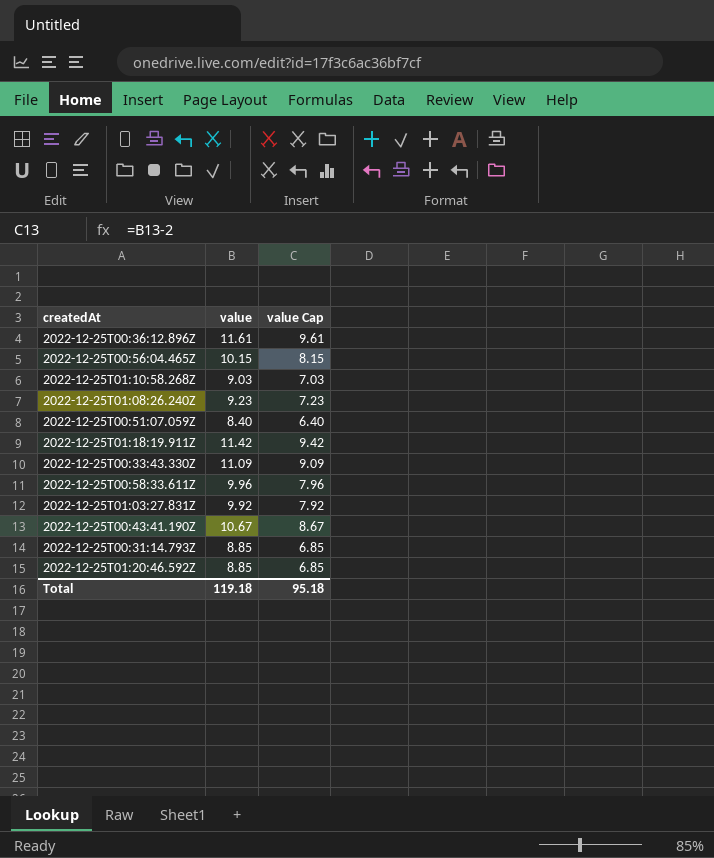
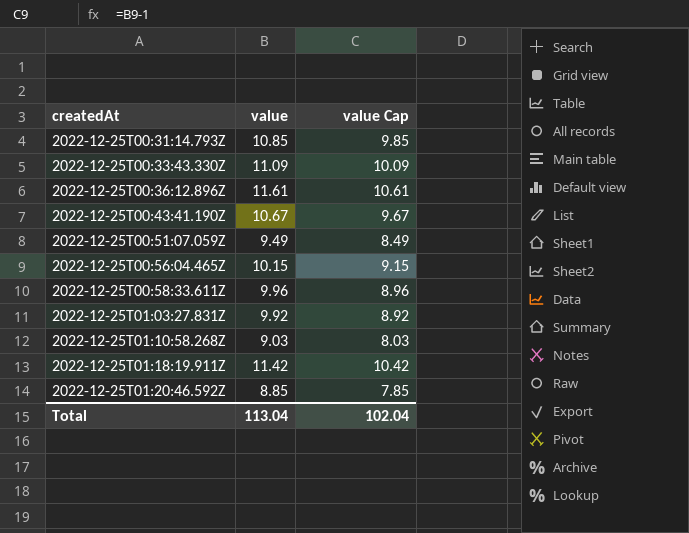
row order: none -> createdAt ascending
column value Cap | formula: [value] - 2 -> [value] - 1
row 2022-12-25T01:08:26.240Z: 9.23 | 7.23 -> none
2022-12-25T00:31:14.793Z | value: 8.85 -> 10.85
2022-12-25T00:51:07.059Z | value: 8.40 -> 9.49
Total | value: 119.18 -> 113.04
Total | value Cap: 95.18 -> 102.04

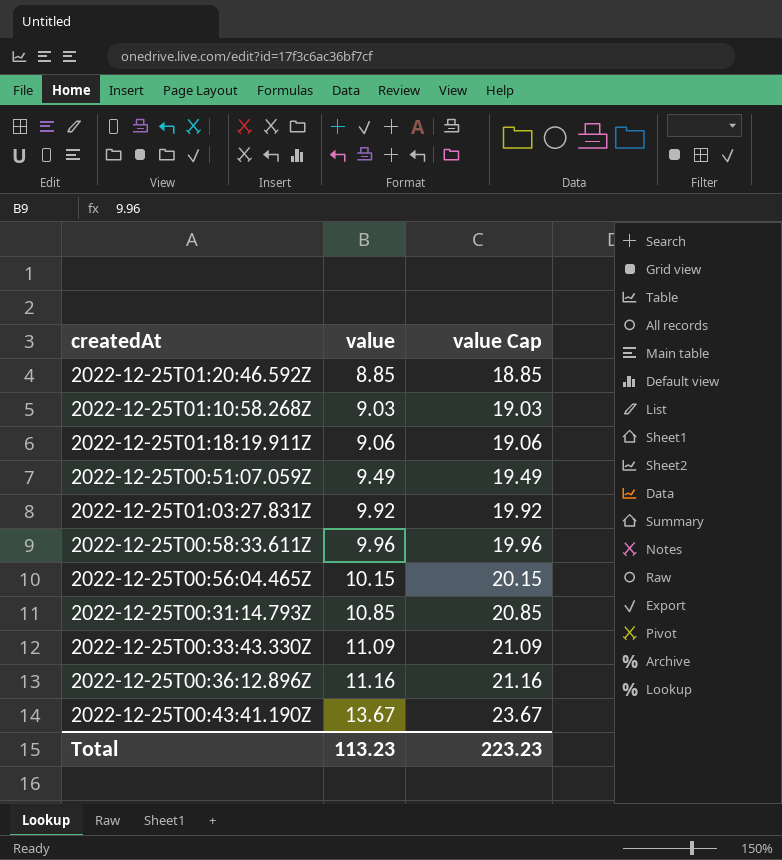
row order: createdAt ascending -> value ascending
column value Cap | formula: [value] - 1 -> [value] + 10
2022-12-25T01:18:19.911Z | value: 11.42 -> 9.06
2022-12-25T00:36:12.896Z | value: 11.61 -> 11.16
2022-12-25T00:43:41.190Z | value: 10.67 -> 13.67
Total | value: 113.04 -> 113.23
Total | value Cap: 102.04 -> 223.23

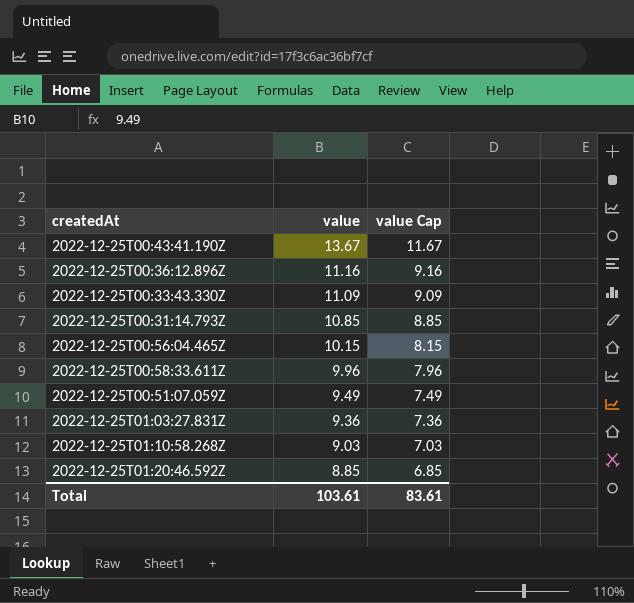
row order: value ascending -> value descending
column value Cap | formula: [value] + 10 -> [value] - 2
row 2022-12-25T01:18:19.911Z: 9.06 | 19.06 -> none
2022-12-25T01:03:27.831Z | value: 9.92 -> 9.36
Total | value: 113.23 -> 103.61
Total | value Cap: 223.23 -> 83.61

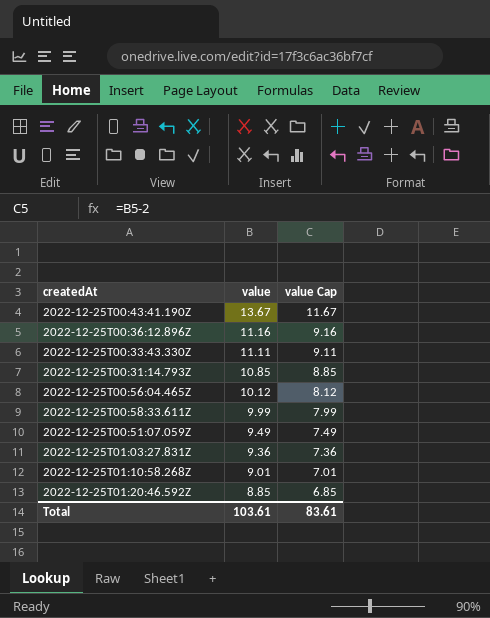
2022-12-25T00:33:43.330Z | value: 11.09 -> 11.11
2022-12-25T00:33:43.330Z | value Cap: 9.09 -> 9.11
2022-12-25T00:56:04.465Z | value: 10.15 -> 10.12
2022-12-25T00:56:04.465Z | value Cap: 8.15 -> 8.12
2022-12-25T00:58:33.611Z | value: 9.96 -> 9.99
2022-12-25T00:58:33.611Z | value Cap: 7.96 -> 7.99
2022-12-25T01:10:58.268Z | value: 9.03 -> 9.01
2022-12-25T01:10:58.268Z | value Cap: 7.03 -> 7.01

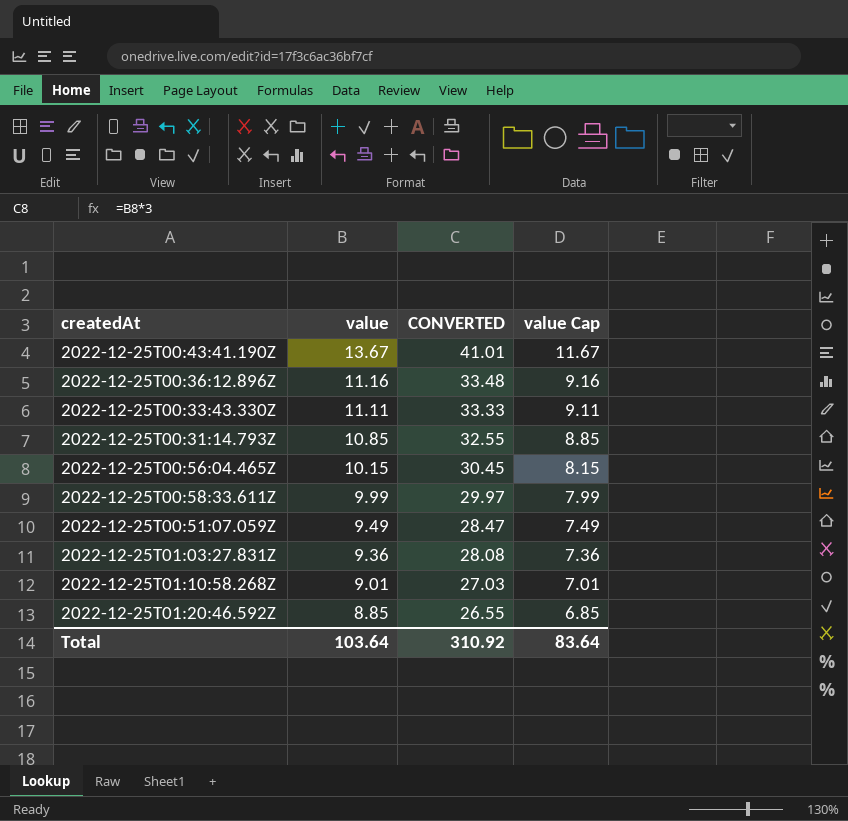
column CONVERTED | formula: none -> [value] * 3
2022-12-25T00:56:04.465Z | value: 10.12 -> 10.15
2022-12-25T00:56:04.465Z | value Cap: 8.12 -> 8.15
Total | value: 103.61 -> 103.64
Total | value Cap: 83.61 -> 83.64

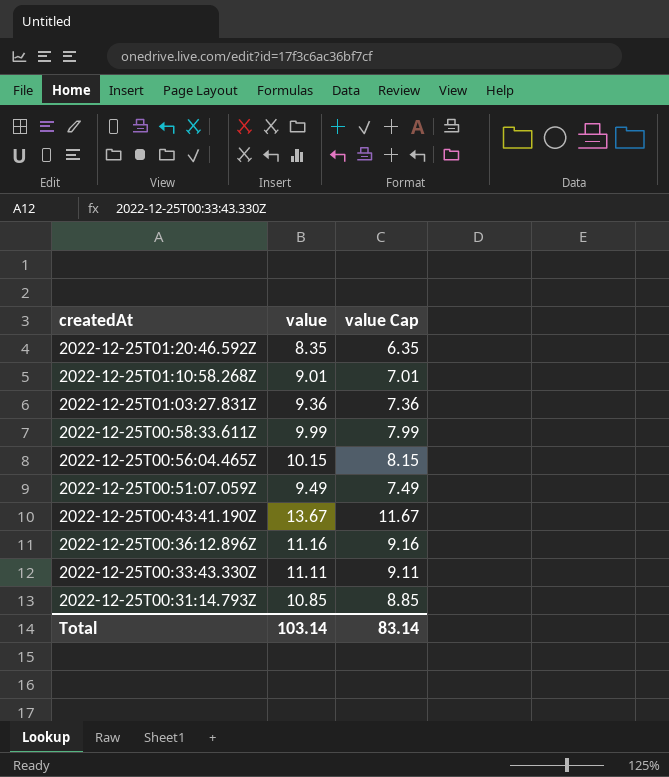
row order: value descending -> createdAt descending
column CONVERTED | formula: [value] * 3 -> none
2022-12-25T01:20:46.592Z | value: 8.85 -> 8.35
2022-12-25T01:20:46.592Z | value Cap: 6.85 -> 6.35
Total | value: 103.64 -> 103.14
Total | value Cap: 83.64 -> 83.14

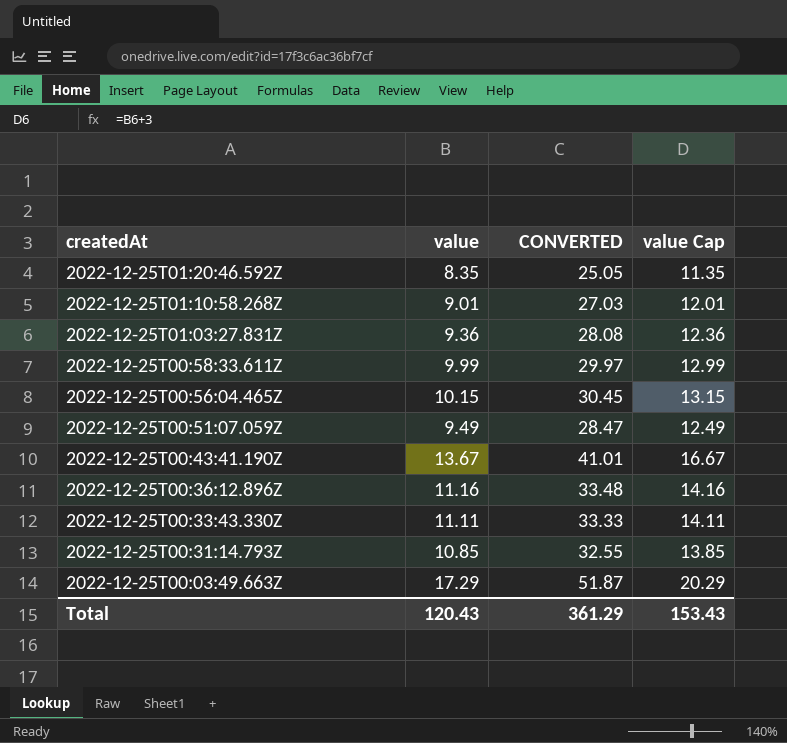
column CONVERTED | formula: none -> [value] * 3
column value Cap | formula: [value] - 2 -> [value] + 3
row 2022-12-25T00:03:49.663Z: none -> 17.29 | 51.87 | 20.29
Total | value: 103.14 -> 120.43
Total | value Cap: 83.14 -> 153.43

